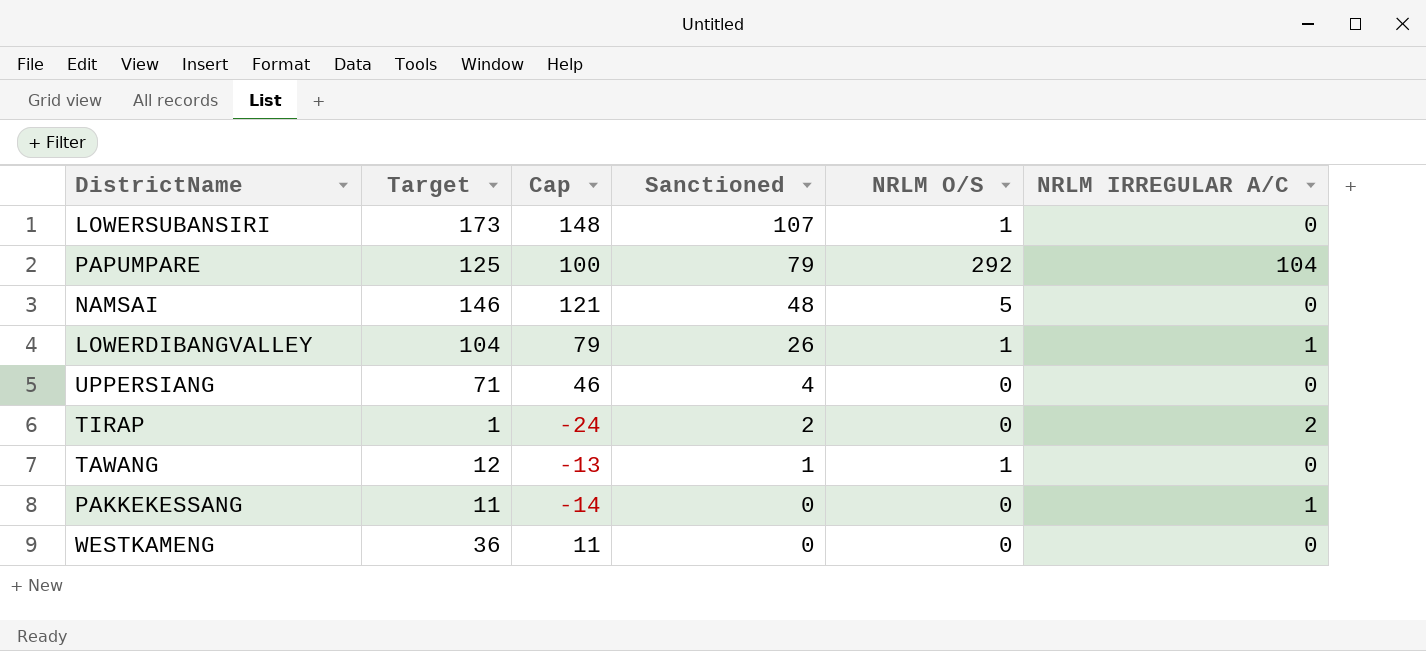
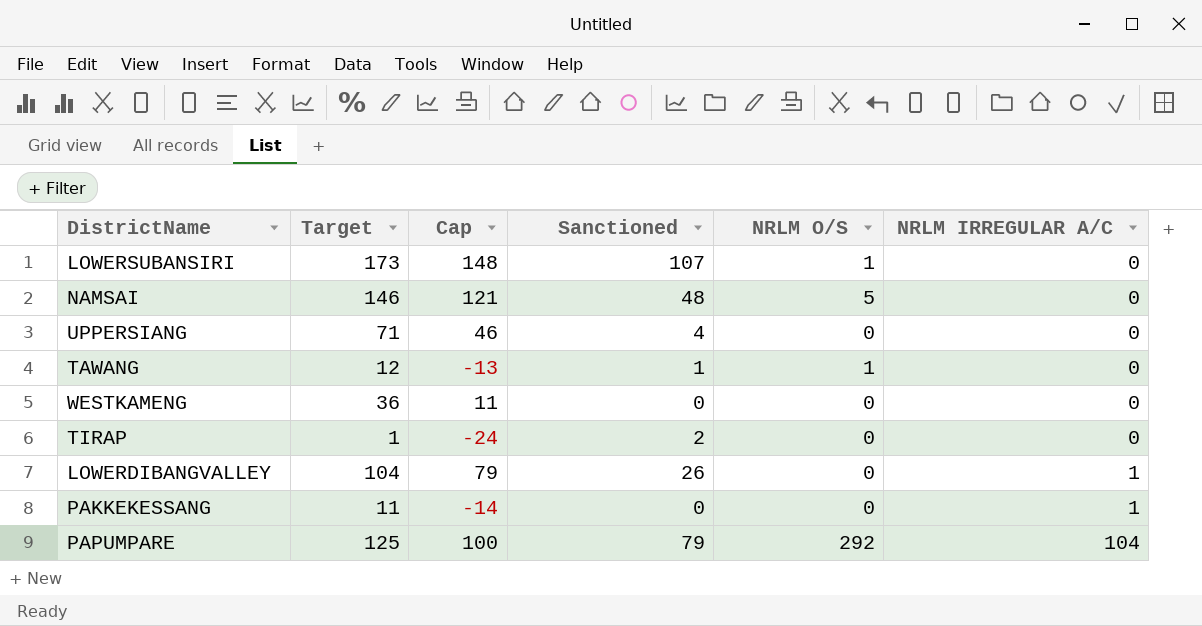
row order: Sanctioned descending -> NRLM IRREGULAR A/C ascending
TIRAP | NRLM IRREGULAR A/C: 2 -> 0
LOWERDIBANGVALLEY | NRLM O/S: 1 -> 0

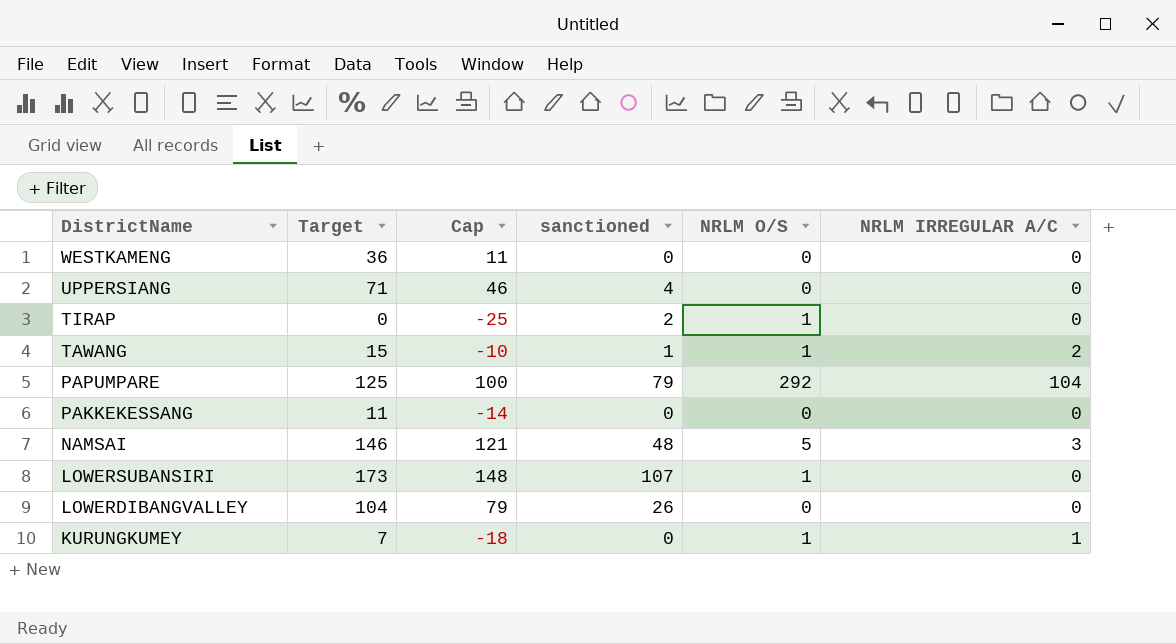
row order: NRLM IRREGULAR A/C ascending -> DistrictName descending
column name: Sanctioned -> sanctioned
TIRAP | Target: 1 -> 0
TIRAP | Cap: -24 -> -25
TIRAP | NRLM O/S: 0 -> 1
TAWANG | Target: 12 -> 15
TAWANG | Cap: -13 -> -10
TAWANG | NRLM IRREGULAR A/C: 0 -> 2
PAKKEKESSANG | NRLM IRREGULAR A/C: 1 -> 0
NAMSAI | NRLM IRREGULAR A/C: 0 -> 3
LOWERDIBANGVALLEY | NRLM IRREGULAR A/C: 1 -> 0
row KURUNGKUMEY: none -> 7 | -18 | 0 | 1 | 1

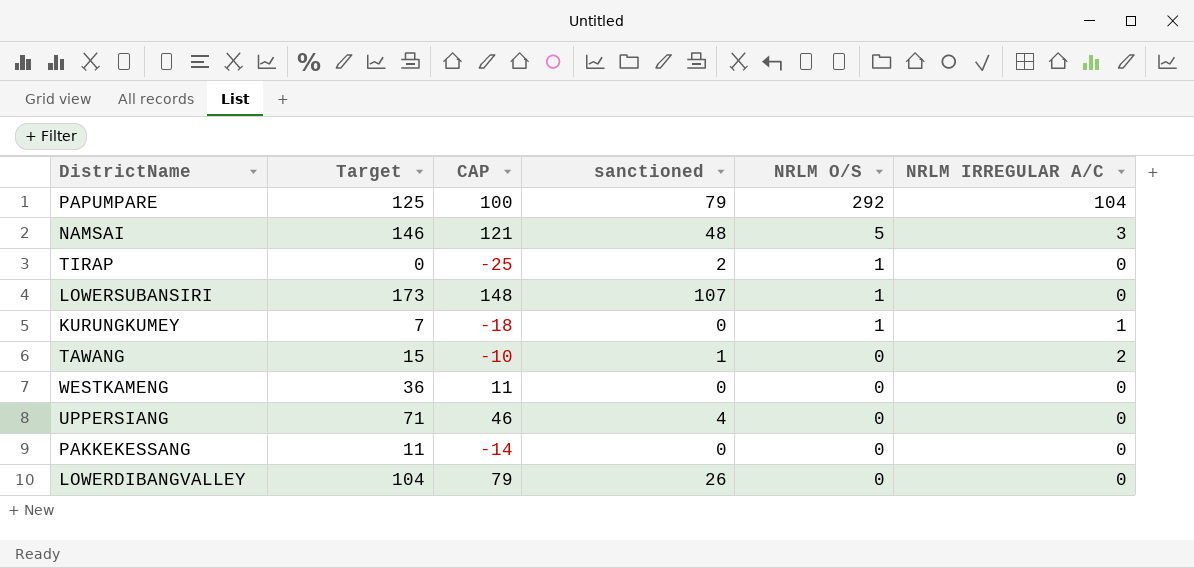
row order: DistrictName descending -> NRLM O/S descending
column name: Cap -> CAP
TAWANG | NRLM O/S: 1 -> 0

